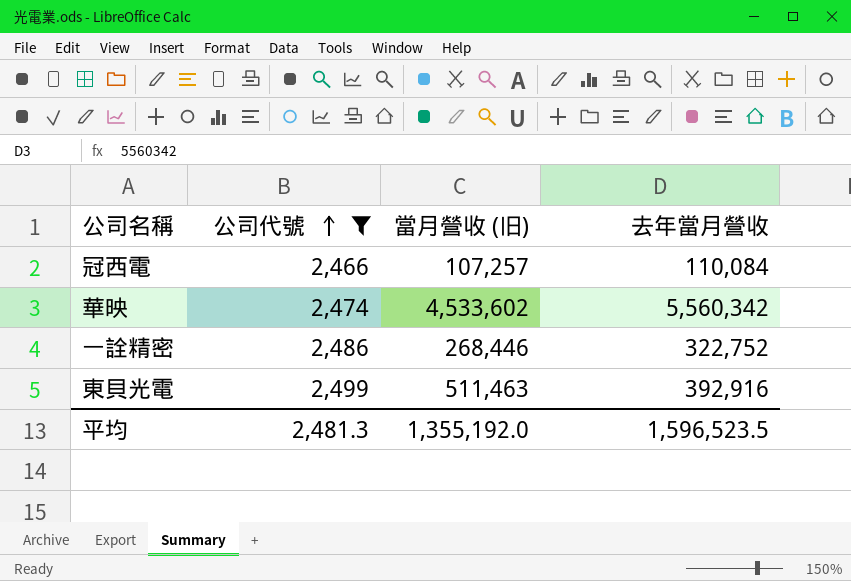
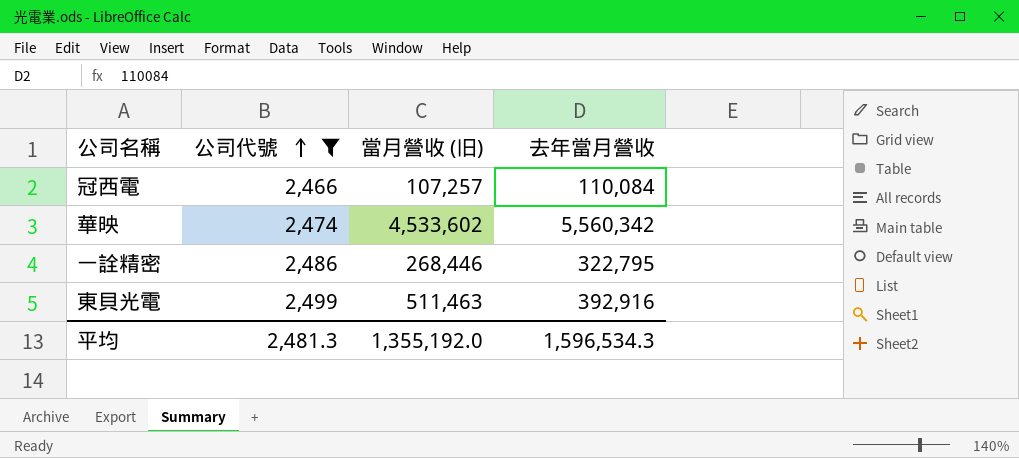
一詮精密 | 去年當月營收: 322,752 -> 322,795
平均 | 去年當月營收: 1,596,523.5 -> 1,596,534.3

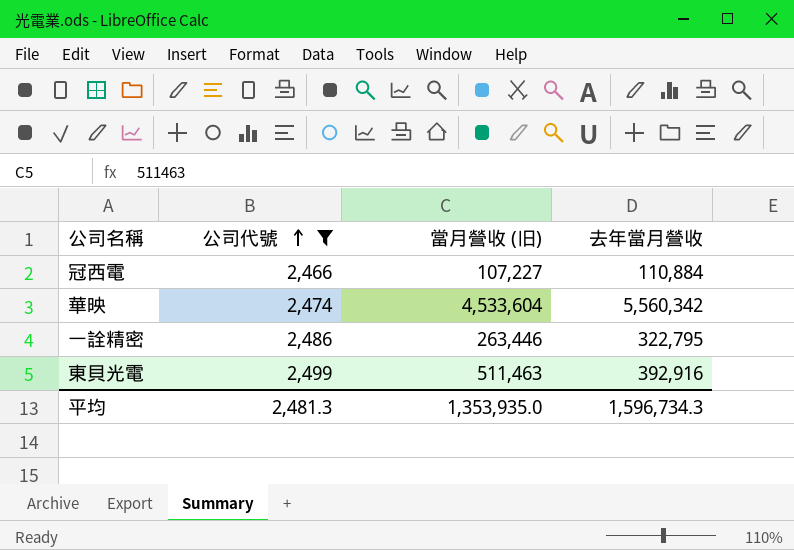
冠西電 | 當月營收 (旧): 107,257 -> 107,227
冠西電 | 去年當月營收: 110,084 -> 110,884
華映 | 當月營收 (旧): 4,533,602 -> 4,533,604
一詮精密 | 當月營收 (旧): 268,446 -> 263,446
平均 | 當月營收 (旧): 1,355,192.0 -> 1,353,935.0
平均 | 去年當月營收: 1,596,534.3 -> 1,596,734.3

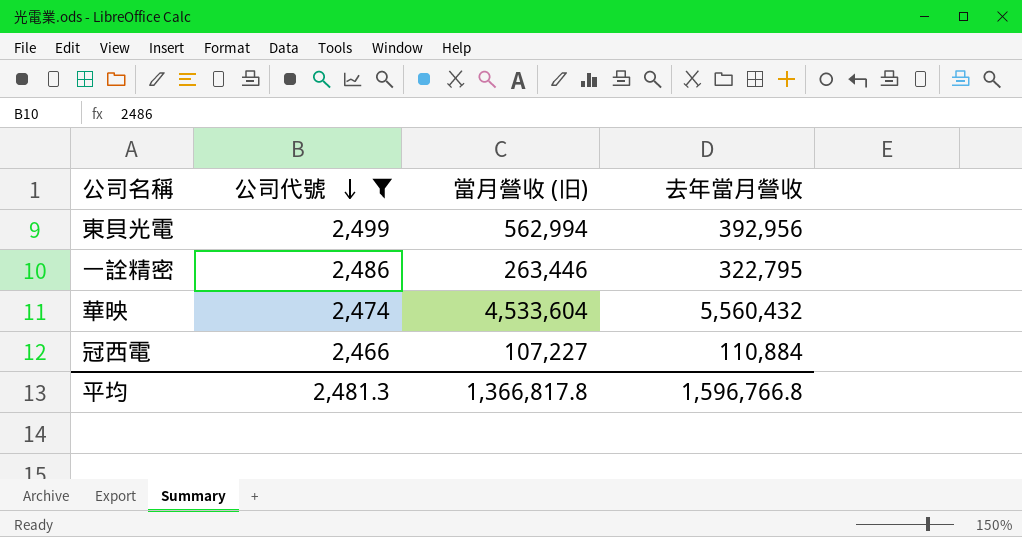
row order: 公司代號 ascending -> 公司代號 descending
東貝光電 | 當月營收 (旧): 511,463 -> 562,994
東貝光電 | 去年當月營收: 392,916 -> 392,956
華映 | 去年當月營收: 5,560,342 -> 5,560,432
平均 | 當月營收 (旧): 1,353,935.0 -> 1,366,817.8
平均 | 去年當月營收: 1,596,734.3 -> 1,596,766.8

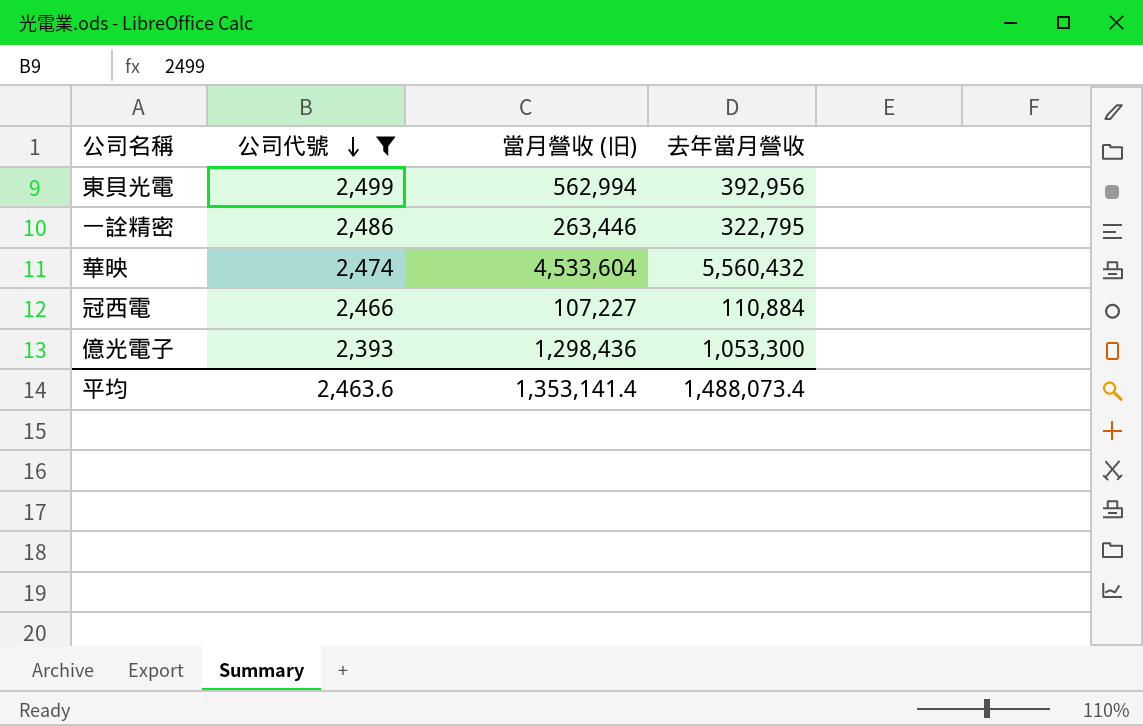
row 億光電子: none -> 2,393 | 1,298,436 | 1,053,300
平均 | 公司代號: 2,481.3 -> 2,463.6
平均 | 當月營收 (旧): 1,366,817.8 -> 1,353,141.4
平均 | 去年當月營收: 1,596,766.8 -> 1,488,073.4

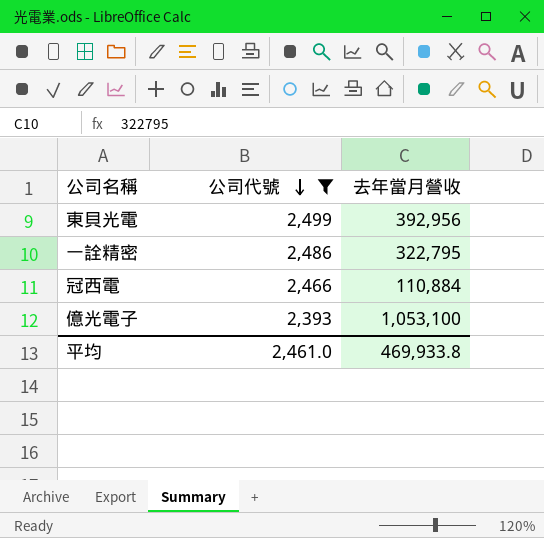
column 當月營收 (旧) | position: 3 -> none
row 華映: 2,474 | 4,533,604 | 5,560,432 -> none
億光電子 | 去年當月營收: 1,053,300 -> 1,053,100
平均 | 公司代號: 2,463.6 -> 2,461.0
平均 | 去年當月營收: 1,488,073.4 -> 469,933.8

